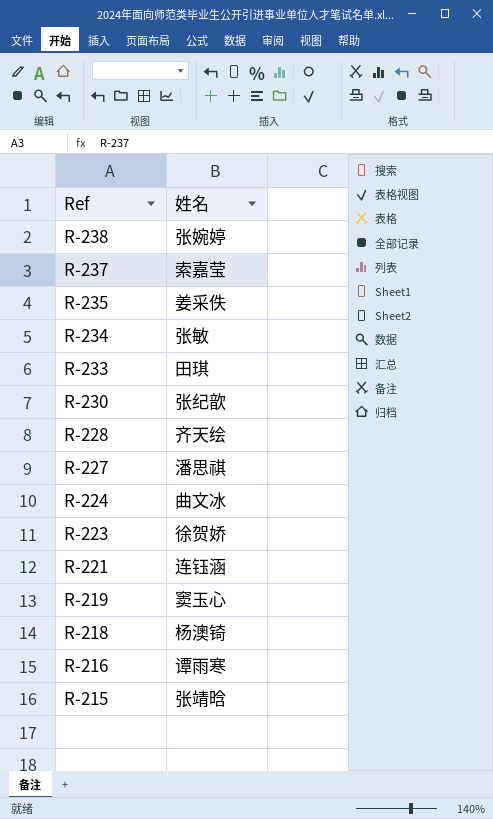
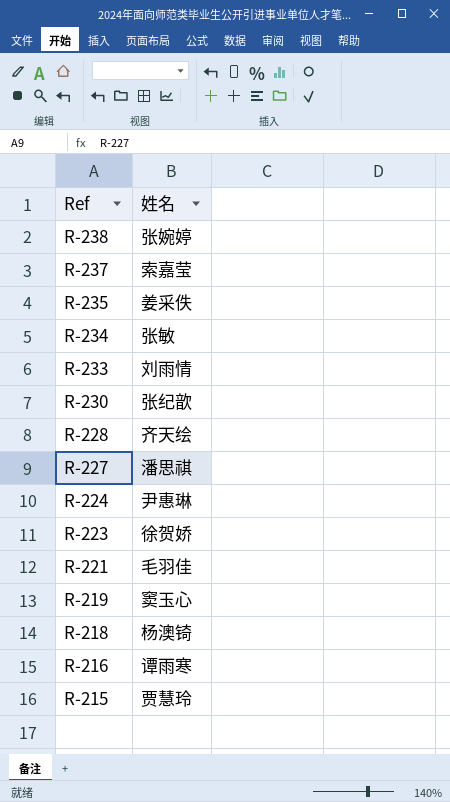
R-233 | 姓名: 田琪 -> 刘雨情
R-224 | 姓名: 曲文冰 -> 尹惠琳
R-221 | 姓名: 连钰涵 -> 毛羽佳
R-215 | 姓名: 张靖晗 -> 贾慧玲

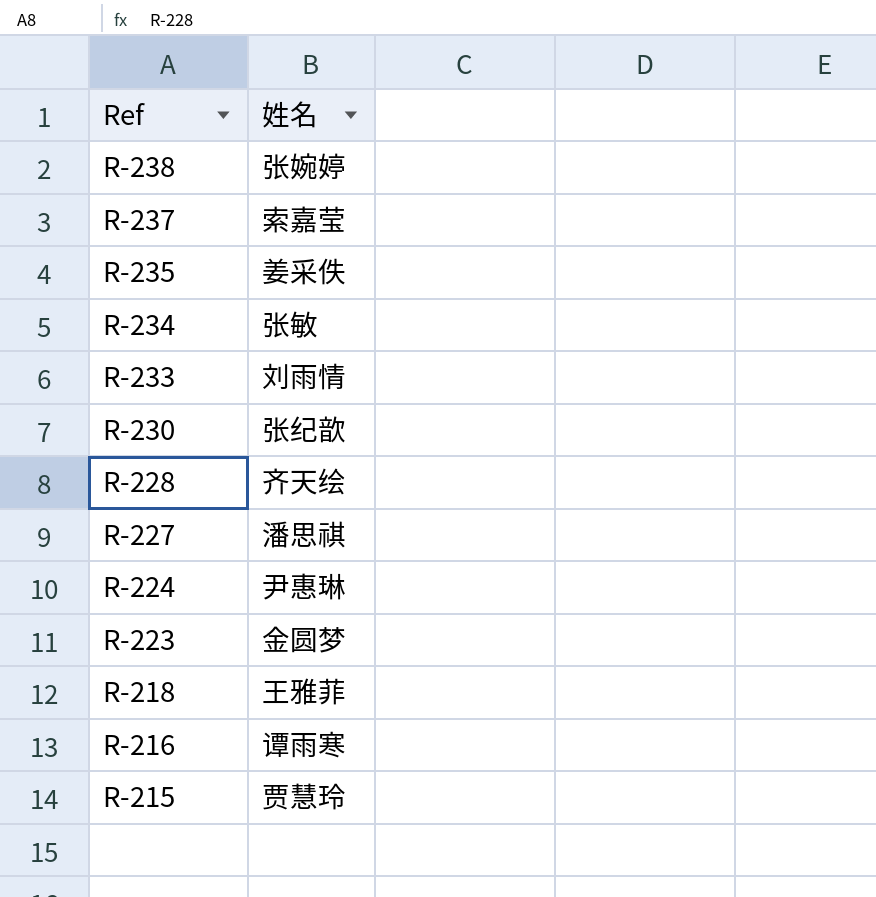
row R-221: 毛羽佳 -> none
row R-219: 窦玉心 -> none
R-223 | 姓名: 徐贺娇 -> 金圆梦
R-218 | 姓名: 杨澳锜 -> 王雅菲

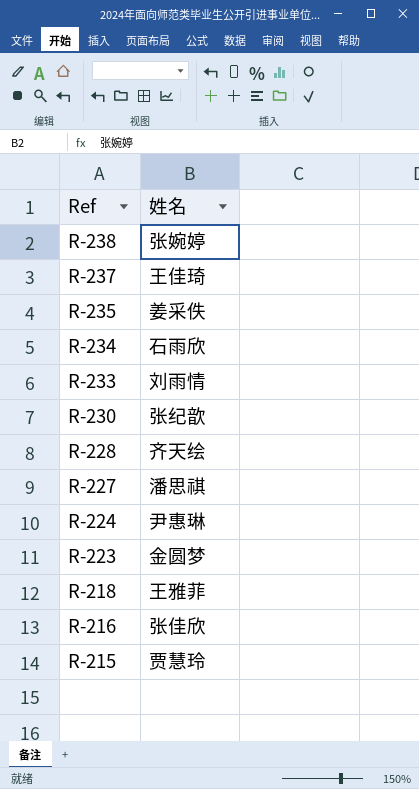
R-237 | 姓名: 索嘉莹 -> 王佳琦
R-234 | 姓名: 张敏 -> 石雨欣
R-216 | 姓名: 谭雨寒 -> 张佳欣

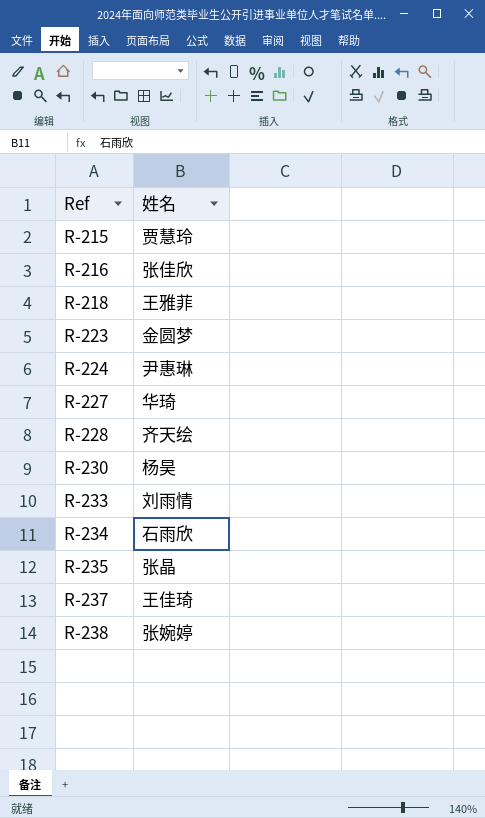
row order: Ref descending -> Ref ascending
R-227 | 姓名: 潘思祺 -> 华琦
R-230 | 姓名: 张纪歆 -> 杨昊
R-235 | 姓名: 姜采佚 -> 张晶

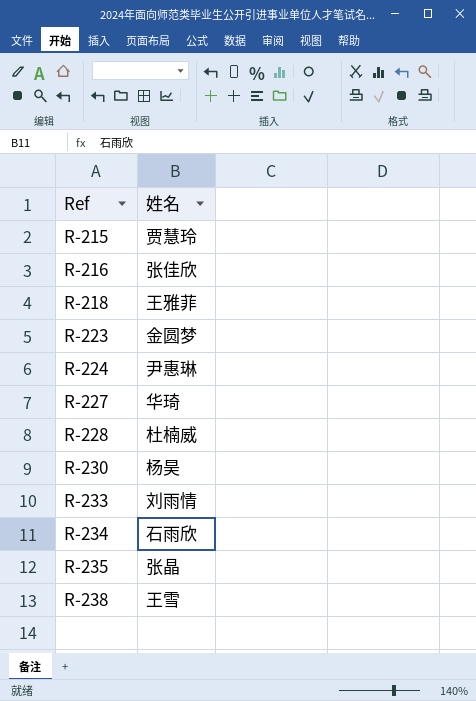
row R-237: 王佳琦 -> none
R-228 | 姓名: 齐天绘 -> 杜楠威
R-238 | 姓名: 张婉婷 -> 王雪

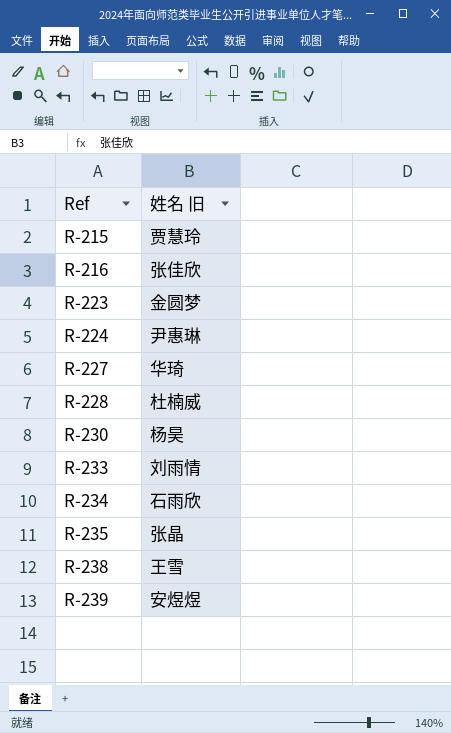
column name: 姓名 -> 姓名 旧
row R-218: 王雅菲 -> none
row R-239: none -> 安煜煜

